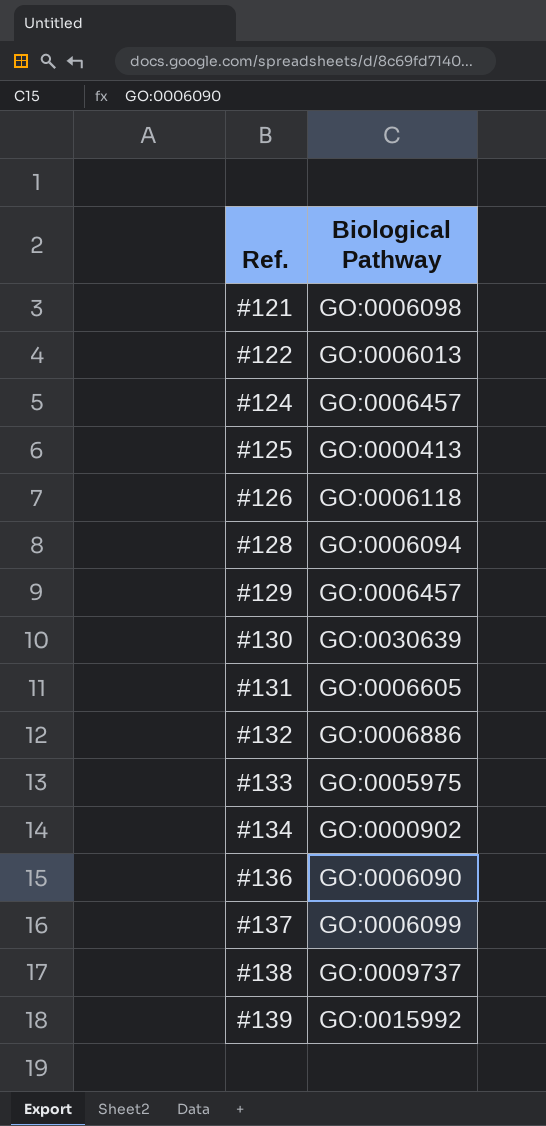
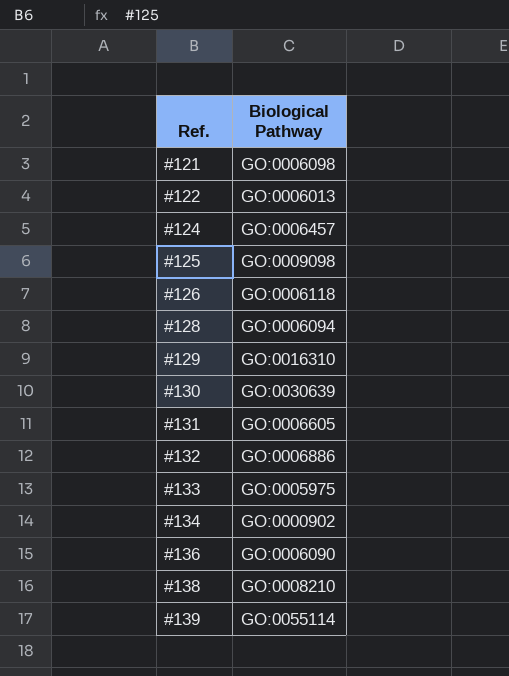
row #137: GO:0006099 -> none
#125 | Biological Pathway: GO:0000413 -> GO:0009098
#129 | Biological Pathway: GO:0006457 -> GO:0016310
#138 | Biological Pathway: GO:0009737 -> GO:0008210
#139 | Biological Pathway: GO:0015992 -> GO:0055114

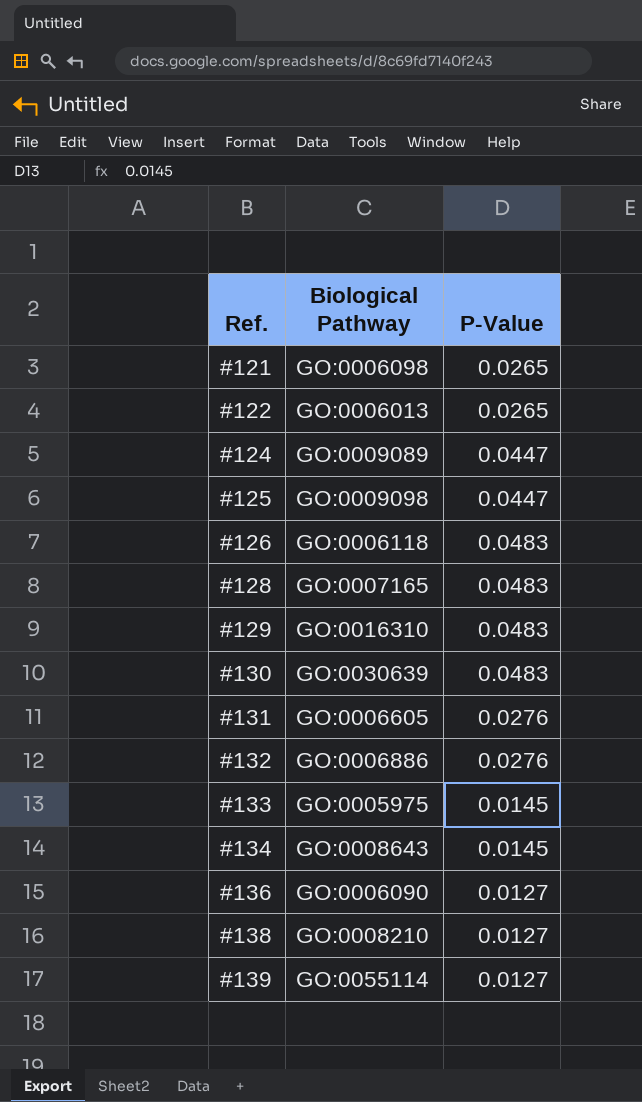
column P-Value | position: none -> 3
#124 | Biological Pathway: GO:0006457 -> GO:0009089
#128 | Biological Pathway: GO:0006094 -> GO:0007165
#134 | Biological Pathway: GO:0000902 -> GO:0008643

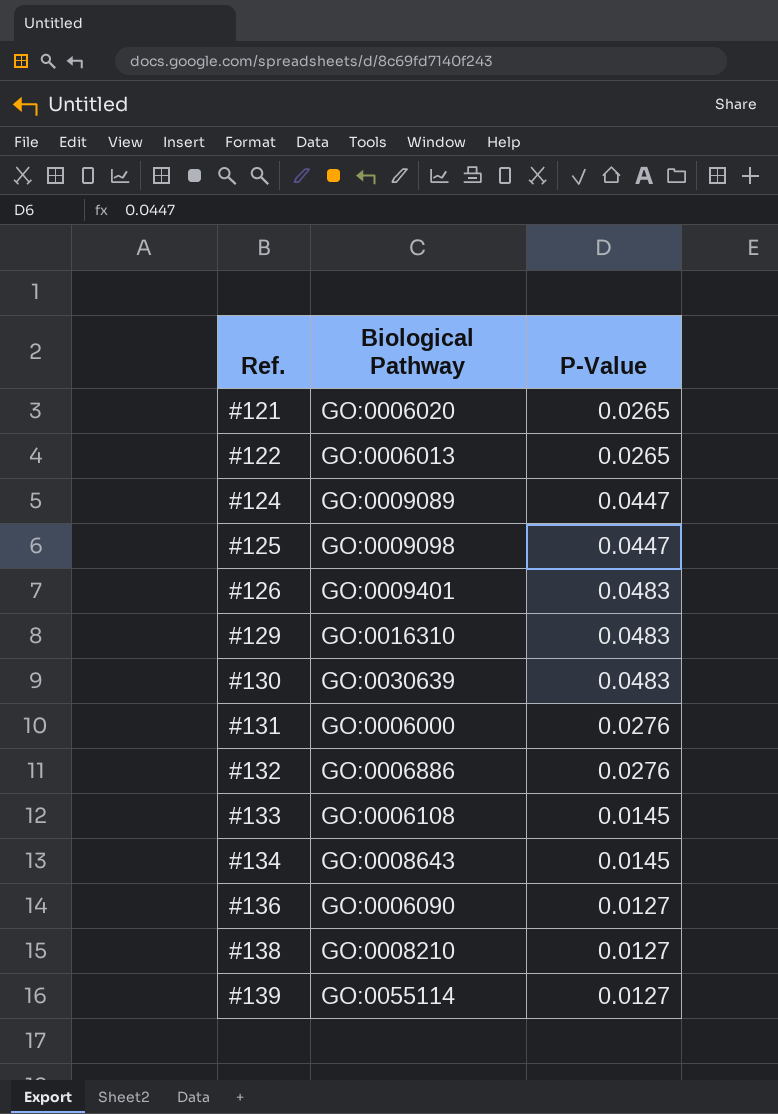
row #128: GO:0007165 | 0.0483 -> none
#121 | Biological Pathway: GO:0006098 -> GO:0006020
#126 | Biological Pathway: GO:0006118 -> GO:0009401
#131 | Biological Pathway: GO:0006605 -> GO:0006000
#133 | Biological Pathway: GO:0005975 -> GO:0006108

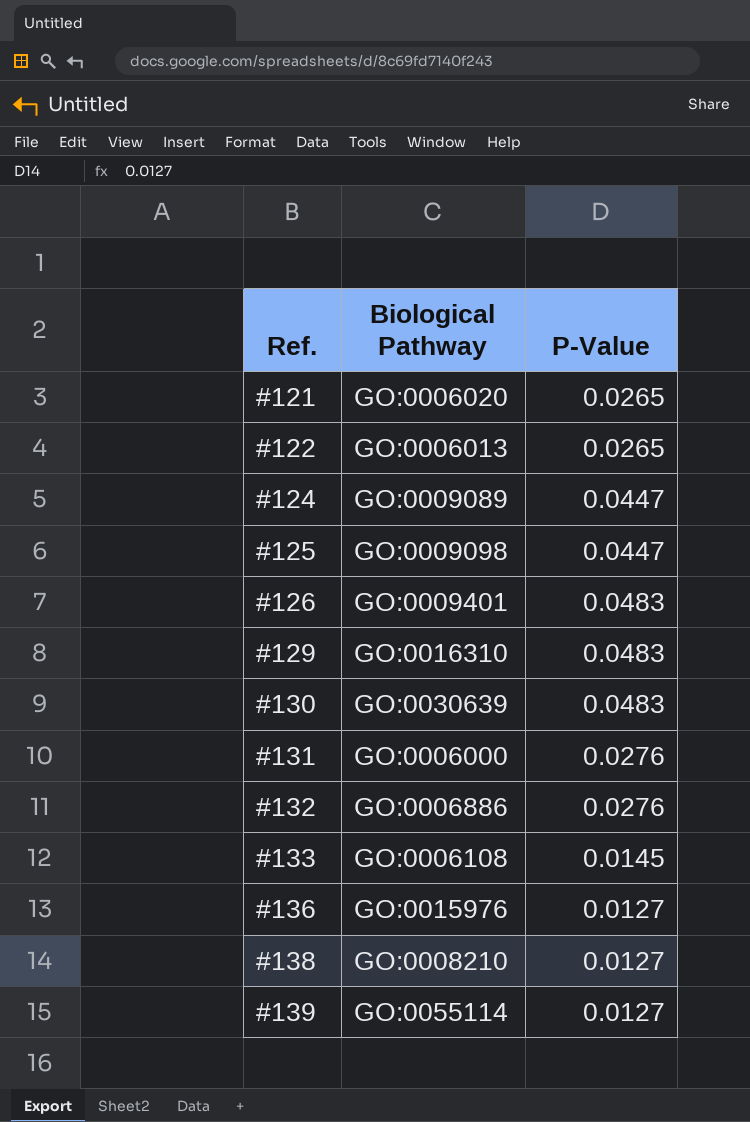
row #134: GO:0008643 | 0.0145 -> none
#136 | Biological Pathway: GO:0006090 -> GO:0015976

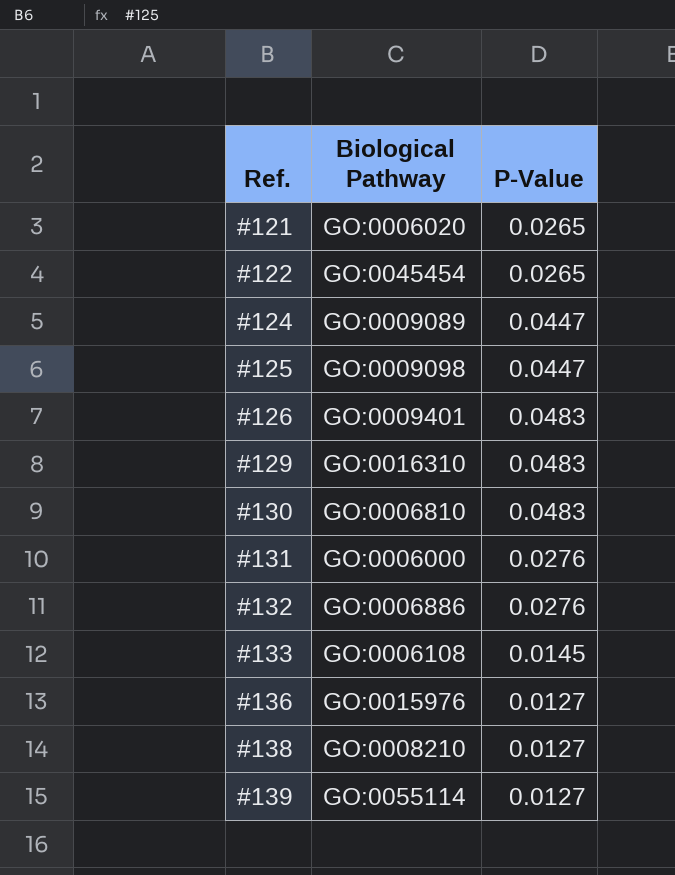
#122 | Biological Pathway: GO:0006013 -> GO:0045454
#130 | Biological Pathway: GO:0030639 -> GO:0006810

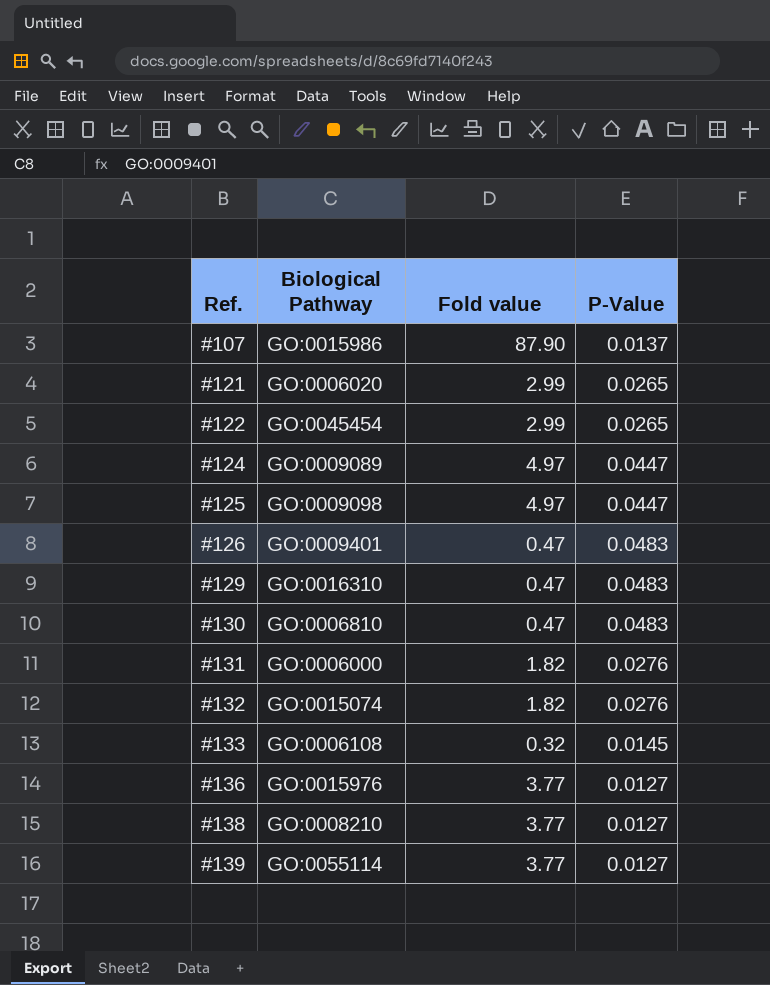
column Fold value | position: none -> 3
row #107: none -> GO:0015986 | 87.90 | 0.0137
#132 | Biological Pathway: GO:0006886 -> GO:0015074

